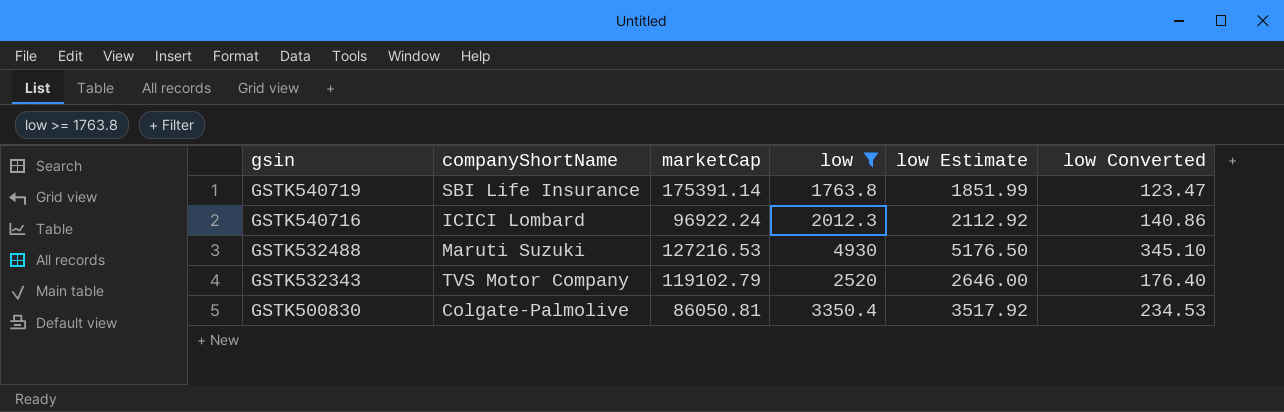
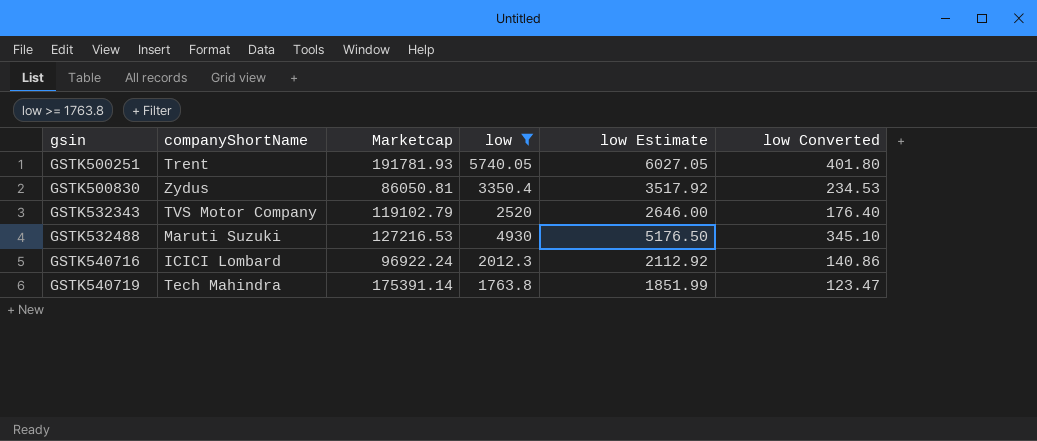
row order: gsin descending -> gsin ascending
column name: marketCap -> Marketcap
row GSTK500251: none -> Trent | 191781.93 | 5740.05 | 6027.05 | 401.80
GSTK500830 | companyShortName: Colgate-Palmolive -> Zydus
GSTK540719 | companyShortName: SBI Life Insurance -> Tech Mahindra

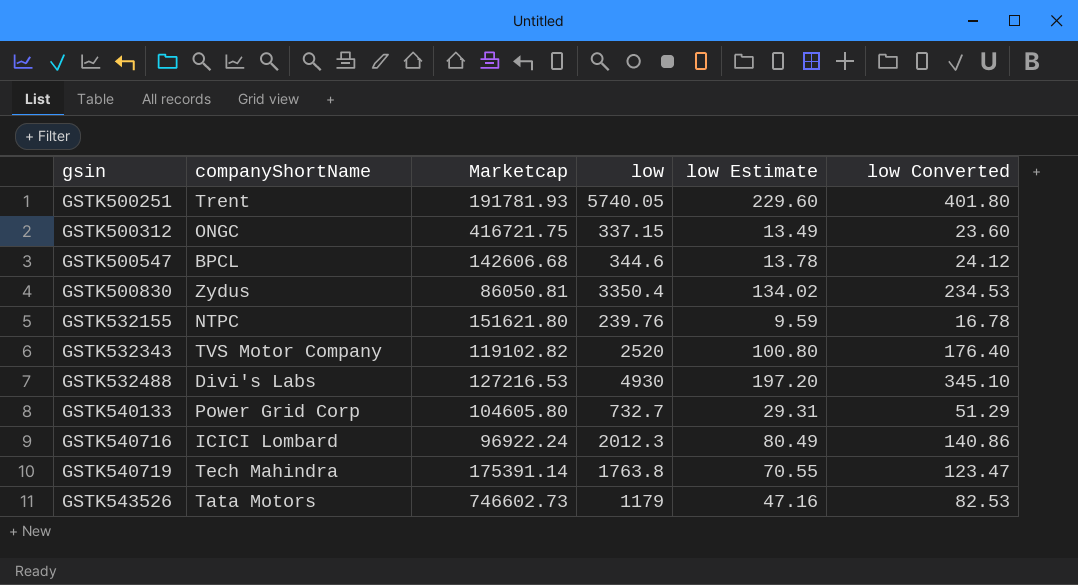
filter: low >= 1763.8 -> none
column low Estimate | formula: [low] * 1.05 -> [low] * 0.04
GSTK532343 | Marketcap: 119102.79 -> 119102.82
GSTK532488 | companyShortName: Maruti Suzuki -> Divi's Labs

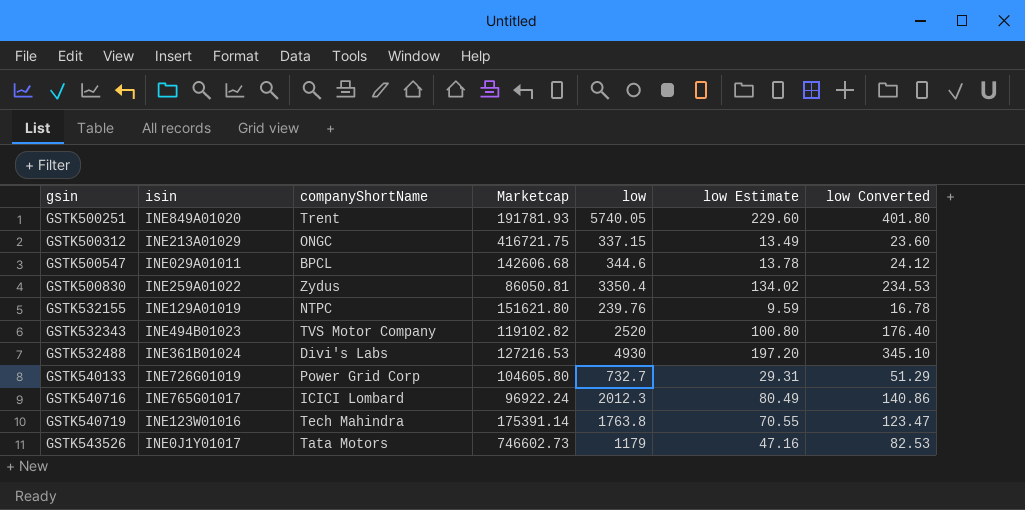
column isin | position: none -> 2

